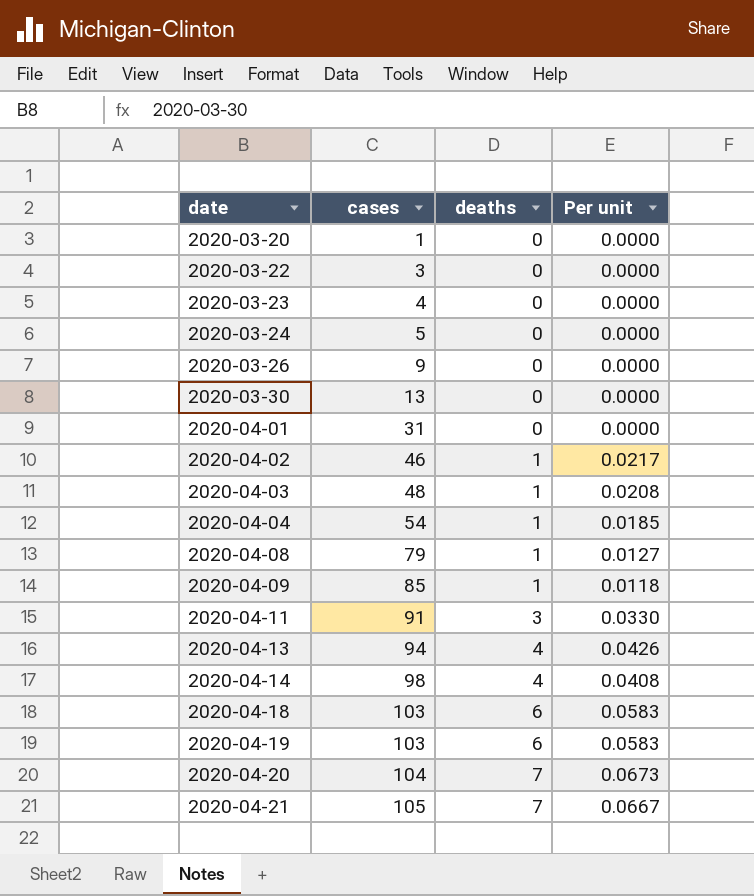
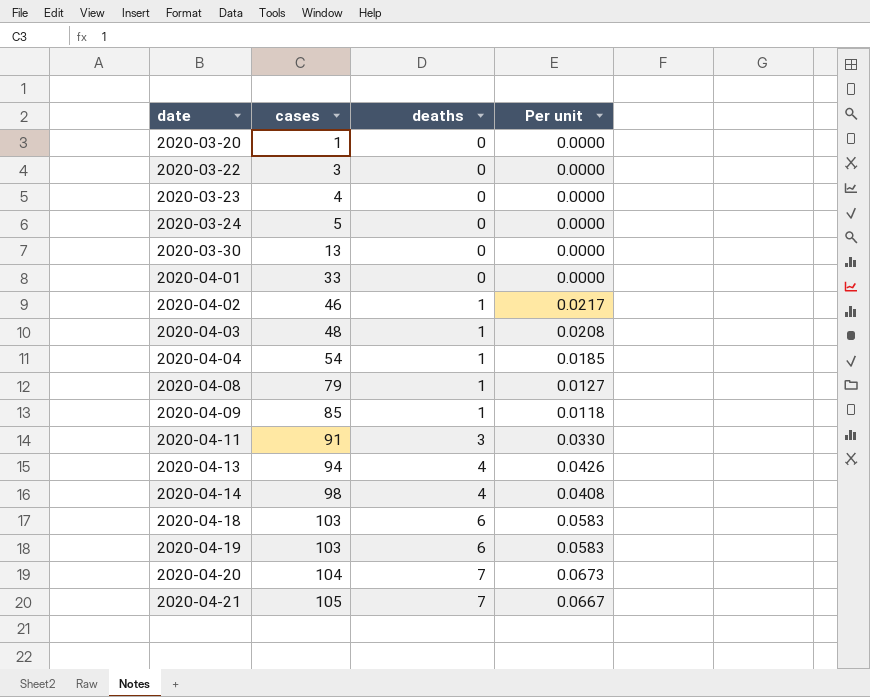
row 2020-03-26: 9 | 0 | 0.0000 -> none
2020-04-01 | cases: 31 -> 33

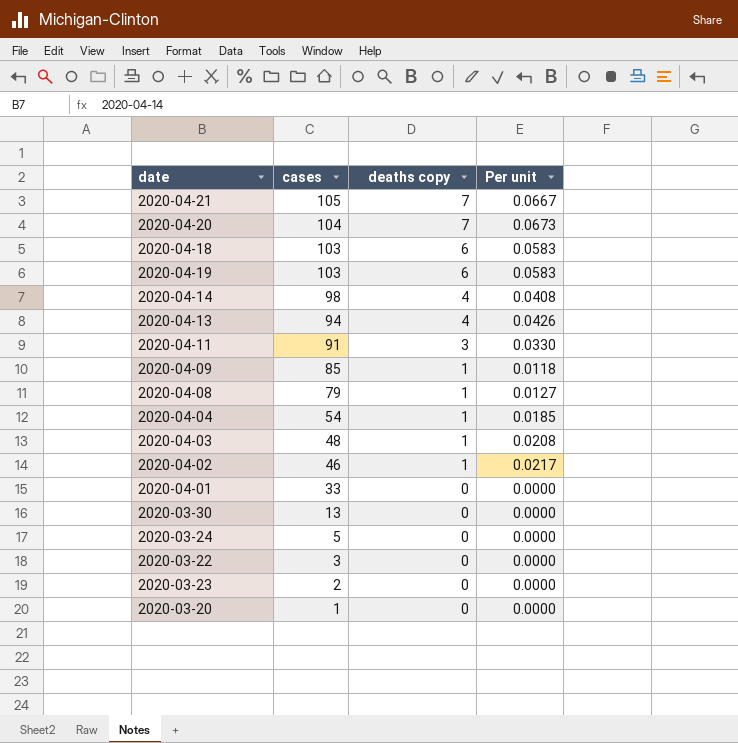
row order: date ascending -> cases descending
column name: deaths -> deaths copy
2020-03-23 | cases: 4 -> 2

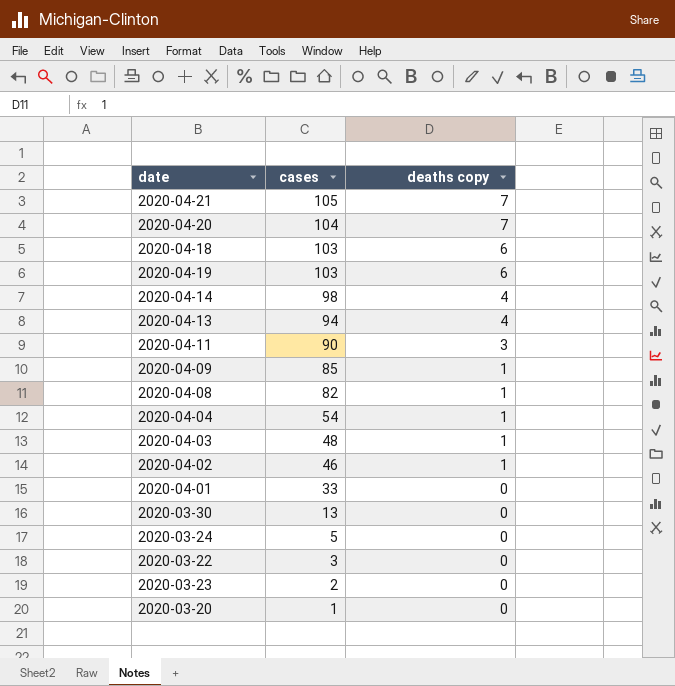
column Per unit | formula: [deaths copy] / [cases] -> none
2020-04-11 | cases: 91 -> 90
2020-04-08 | cases: 79 -> 82

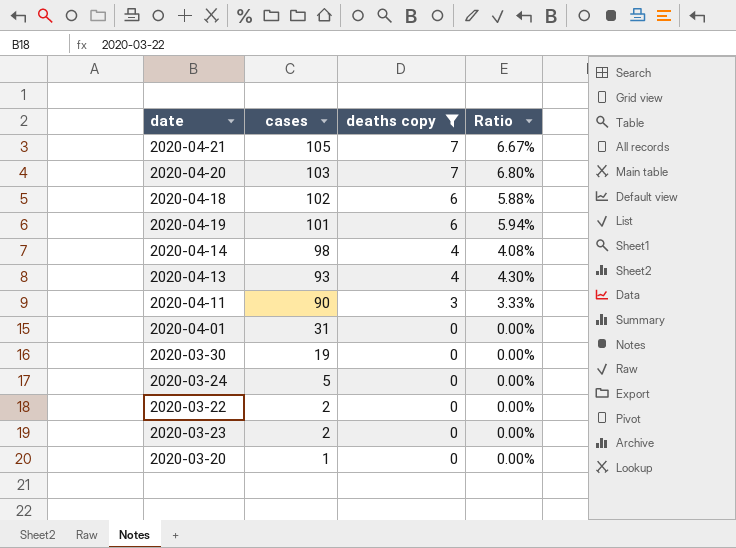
filter: none -> deaths copy != 1
column Ratio | formula: none -> [deaths copy] / [cases]
2020-04-20 | cases: 104 -> 103
2020-04-18 | cases: 103 -> 102
2020-04-19 | cases: 103 -> 101
2020-04-13 | cases: 94 -> 93
2020-04-01 | cases: 33 -> 31
2020-03-30 | cases: 13 -> 19
2020-03-22 | cases: 3 -> 2

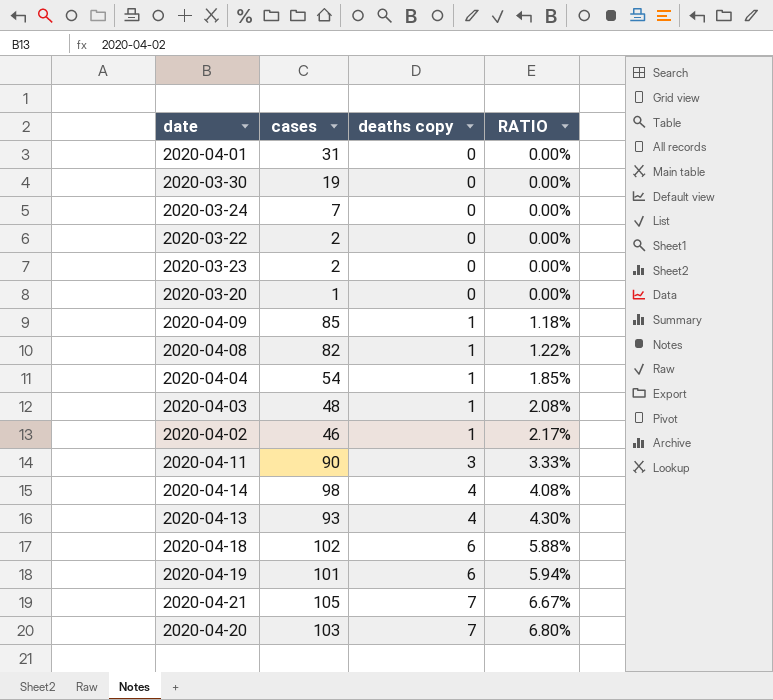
filter: deaths copy != 1 -> none
row order: cases descending -> deaths copy ascending
column name: Ratio -> RATIO
2020-03-24 | cases: 5 -> 7

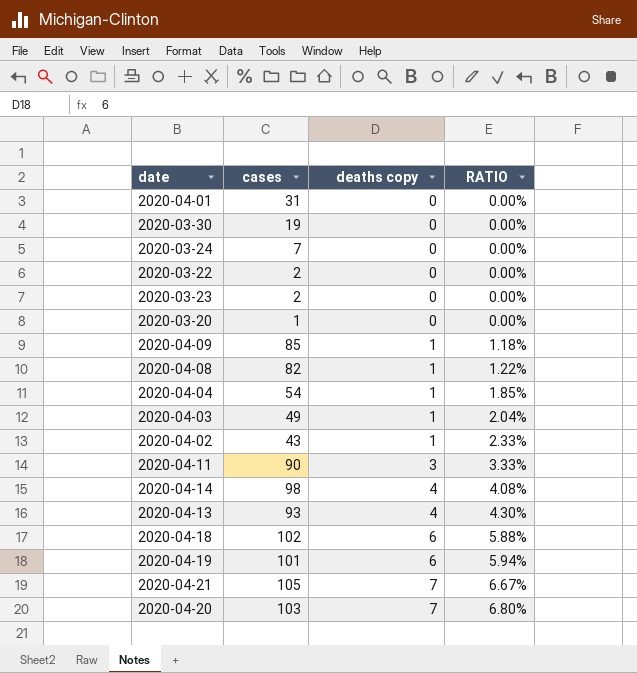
2020-04-03 | cases: 48 -> 49
2020-04-03 | RATIO: 2.08% -> 2.04%
2020-04-02 | cases: 46 -> 43
2020-04-02 | RATIO: 2.17% -> 2.33%

